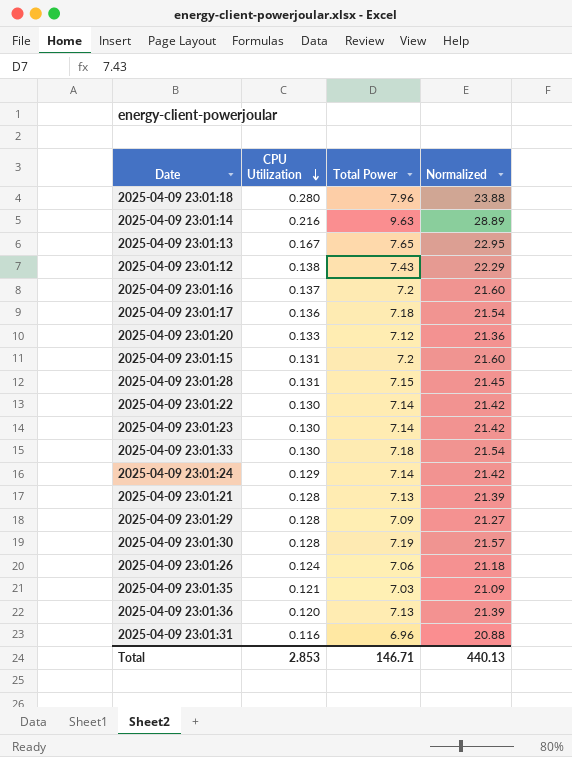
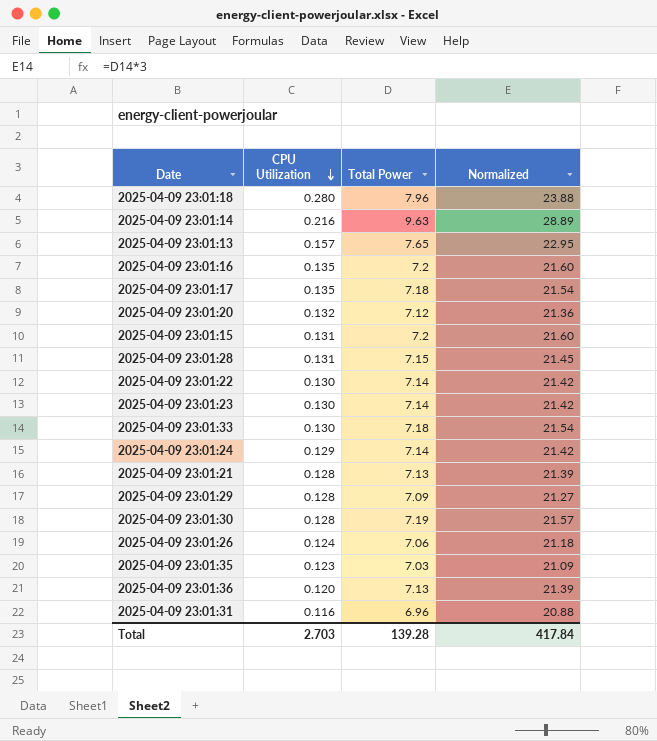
row 2025-04-09 23:01:12: 0.138 | 7.43 | 22.29 -> none
2025-04-09 23:01:13 | CPU Utilization: 0.167 -> 0.157
2025-04-09 23:01:16 | CPU Utilization: 0.137 -> 0.135
2025-04-09 23:01:17 | CPU Utilization: 0.136 -> 0.135
2025-04-09 23:01:20 | CPU Utilization: 0.133 -> 0.132
2025-04-09 23:01:35 | CPU Utilization: 0.121 -> 0.123
Total | CPU Utilization: 2.853 -> 2.703
Total | Total Power: 146.71 -> 139.28
Total | Normalized: 440.13 -> 417.84

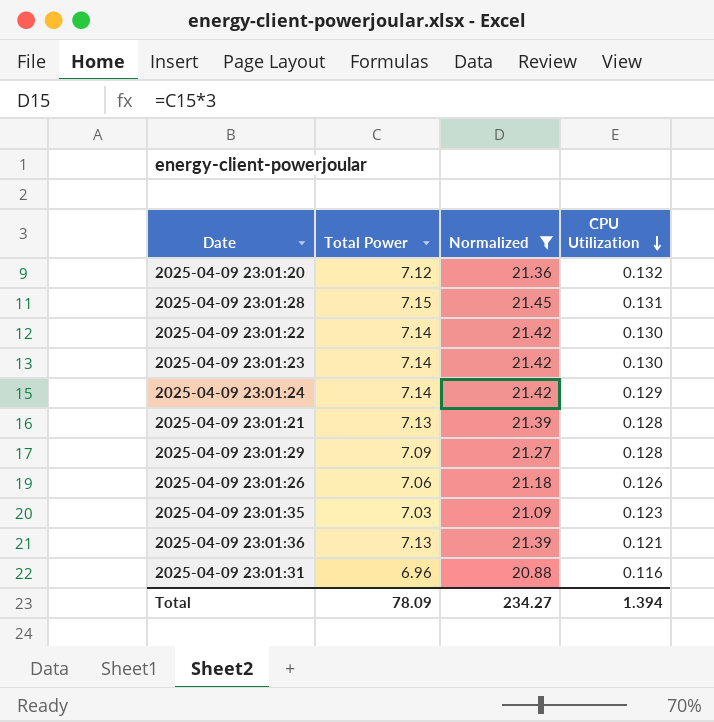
filter: none -> Normalized <= 21.45
column CPU Utilization | position: 2 -> 4
2025-04-09 23:01:26 | CPU Utilization: 0.124 -> 0.126
2025-04-09 23:01:36 | CPU Utilization: 0.120 -> 0.121
Total | Total Power: 139.28 -> 78.09
Total | Normalized: 417.84 -> 234.27
Total | CPU Utilization: 2.703 -> 1.394

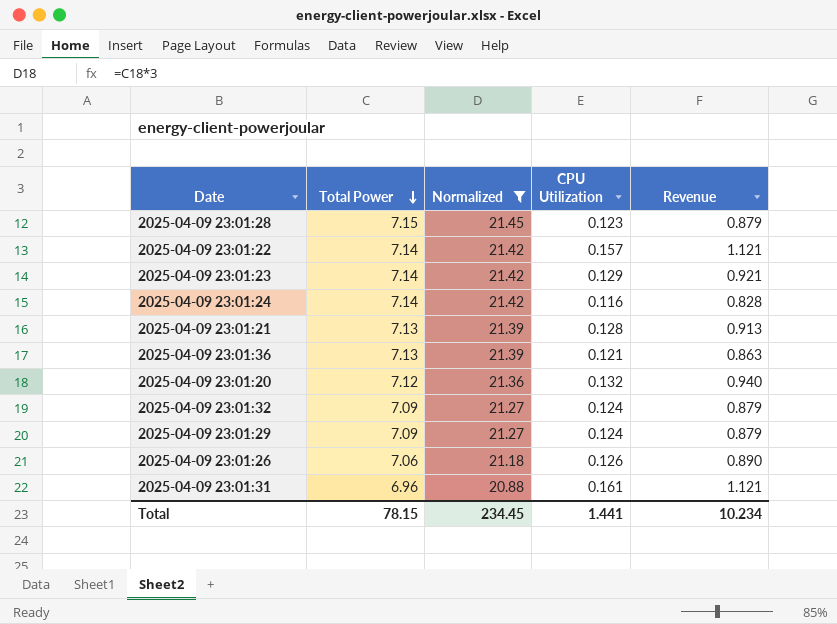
row order: CPU Utilization descending -> Total Power descending
column Revenue | formula: none -> [Total Power] * [CPU Utilization]
row 2025-04-09 23:01:35: 7.03 | 21.09 | 0.123 -> none
2025-04-09 23:01:28 | CPU Utilization: 0.131 -> 0.123
2025-04-09 23:01:22 | CPU Utilization: 0.130 -> 0.157
2025-04-09 23:01:23 | CPU Utilization: 0.130 -> 0.129
2025-04-09 23:01:24 | CPU Utilization: 0.129 -> 0.116
row 2025-04-09 23:01:32: none -> 7.09 | 21.27 | 0.124 | 0.879
2025-04-09 23:01:29 | CPU Utilization: 0.128 -> 0.124
2025-04-09 23:01:31 | CPU Utilization: 0.116 -> 0.161
Total | Total Power: 78.09 -> 78.15
Total | Normalized: 234.27 -> 234.45
Total | CPU Utilization: 1.394 -> 1.441

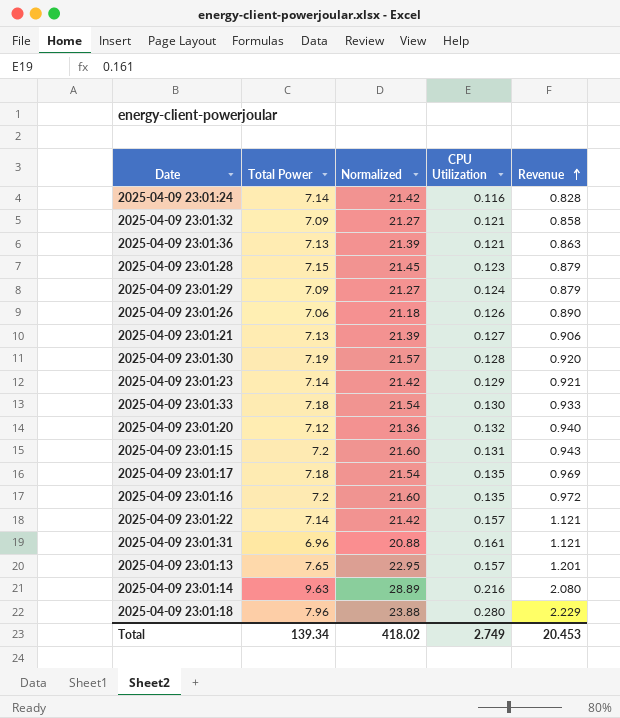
filter: Normalized <= 21.45 -> none
row order: Total Power descending -> Revenue ascending
2025-04-09 23:01:32 | CPU Utilization: 0.124 -> 0.121
2025-04-09 23:01:32 | Revenue: 0.879 -> 0.858
2025-04-09 23:01:21 | CPU Utilization: 0.128 -> 0.127
2025-04-09 23:01:21 | Revenue: 0.913 -> 0.906
Total | Total Power: 78.15 -> 139.34
Total | Normalized: 234.45 -> 418.02
Total | CPU Utilization: 1.441 -> 2.749
Total | Revenue: 10.234 -> 20.453

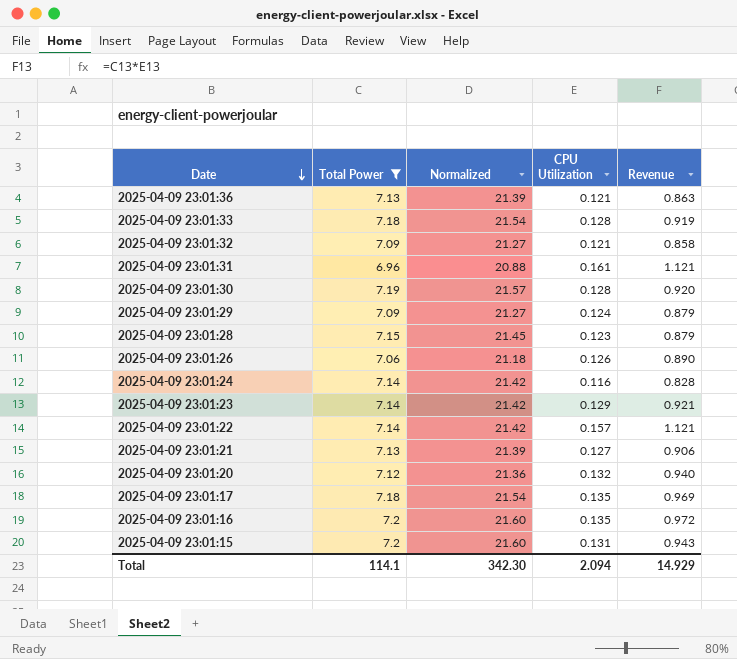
filter: none -> Total Power <= 7.2
row order: Revenue ascending -> Date descending
2025-04-09 23:01:33 | CPU Utilization: 0.130 -> 0.128
2025-04-09 23:01:33 | Revenue: 0.933 -> 0.919
Total | Total Power: 139.34 -> 114.1
Total | Normalized: 418.02 -> 342.30
Total | CPU Utilization: 2.749 -> 2.094
Total | Revenue: 20.453 -> 14.929

